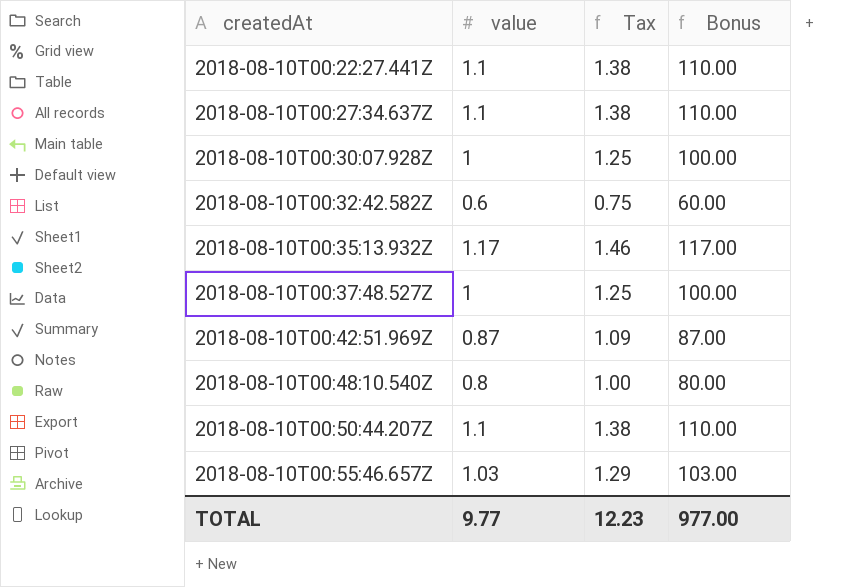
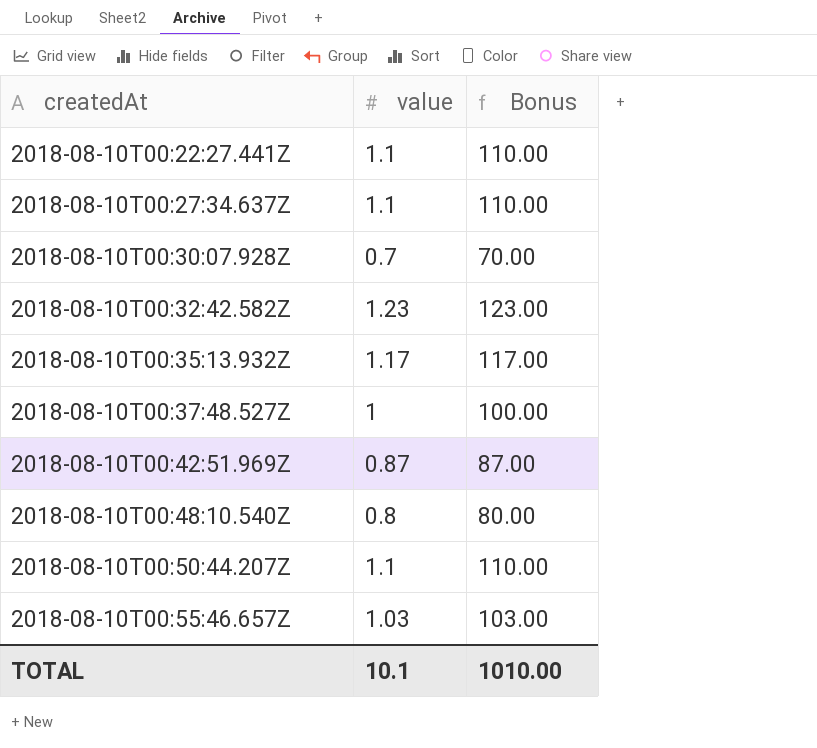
column Tax | formula: [value] * 1.25 -> none
2018-08-10T00:30:07.928Z | value: 1 -> 0.7
2018-08-10T00:30:07.928Z | Bonus: 100.00 -> 70.00
2018-08-10T00:32:42.582Z | value: 0.6 -> 1.23
2018-08-10T00:32:42.582Z | Bonus: 60.00 -> 123.00
TOTAL | value: 9.77 -> 10.1
TOTAL | Bonus: 977.00 -> 1010.00

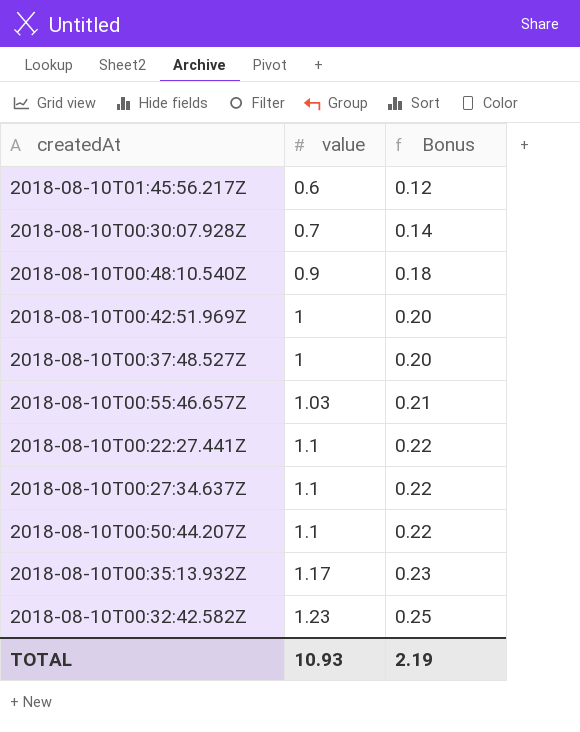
row order: createdAt ascending -> value ascending
column Bonus | formula: [value] * 100 -> [value] * 0.2
row 2018-08-10T01:45:56.217Z: none -> 0.6 | 0.12
2018-08-10T00:48:10.540Z | value: 0.8 -> 0.9
2018-08-10T00:42:51.969Z | value: 0.87 -> 1
TOTAL | value: 10.1 -> 10.93
TOTAL | Bonus: 1010.00 -> 2.19

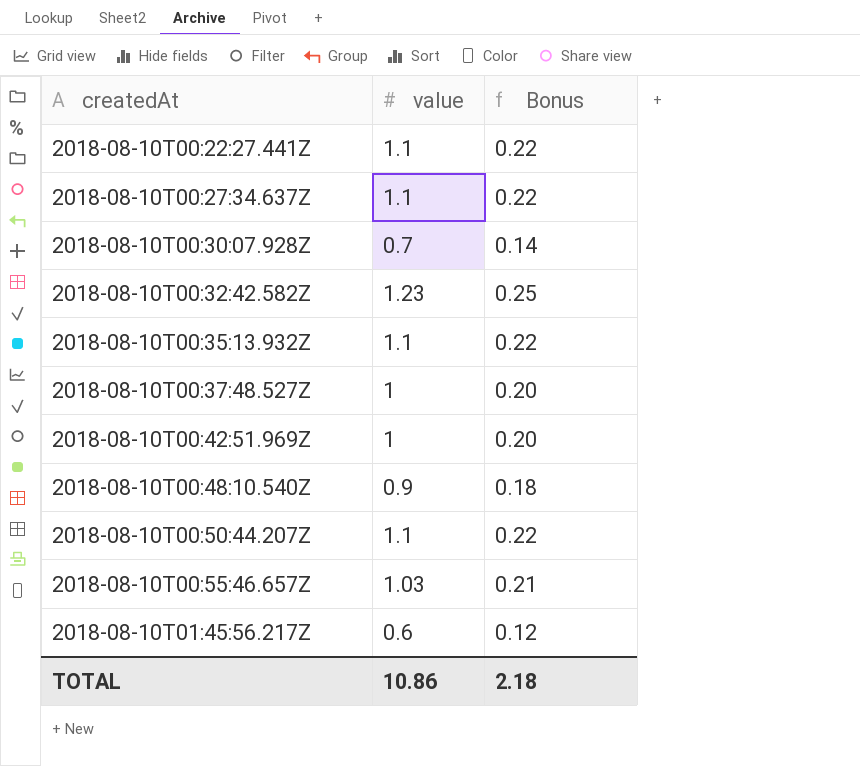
row order: value ascending -> createdAt ascending
2018-08-10T00:35:13.932Z | value: 1.17 -> 1.1
2018-08-10T00:35:13.932Z | Bonus: 0.23 -> 0.22
TOTAL | value: 10.93 -> 10.86
TOTAL | Bonus: 2.19 -> 2.18

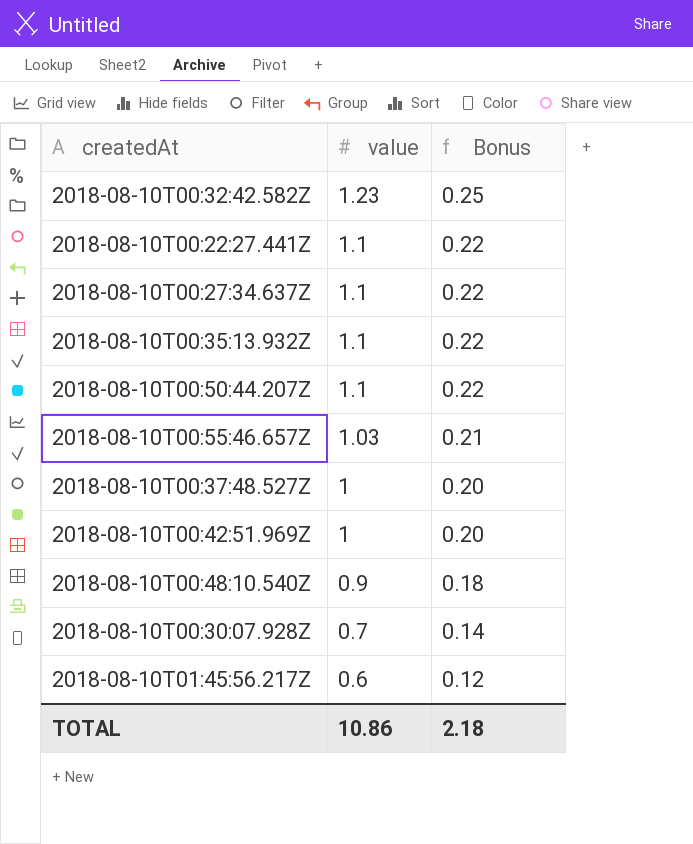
row order: createdAt ascending -> value descending

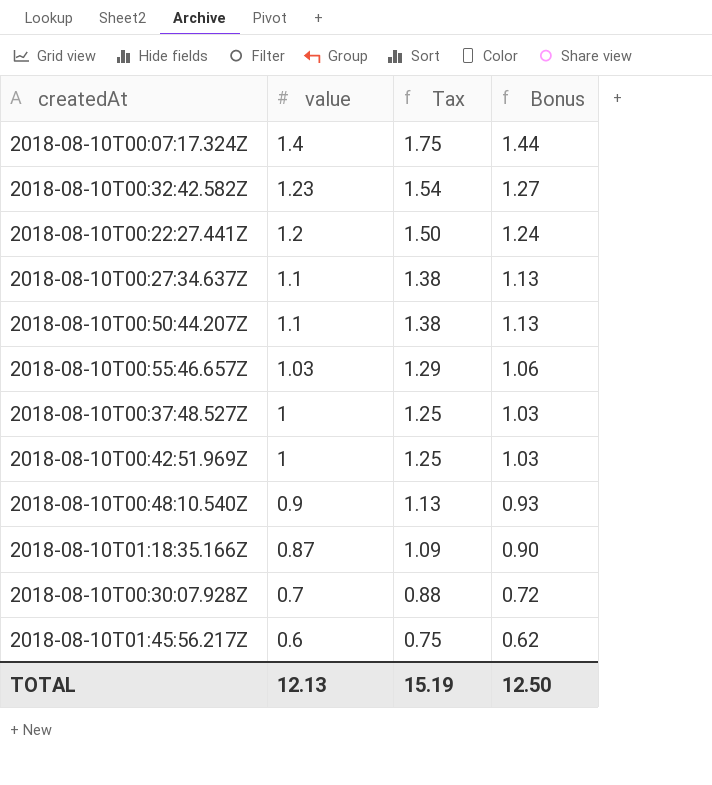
column Tax | formula: none -> [value] * 1.25
column Bonus | formula: [value] * 0.2 -> [value] * 1.03
row 2018-08-10T00:35:13.932Z: 1.1 | 0.22 -> none
row 2018-08-10T00:07:17.324Z: none -> 1.4 | 1.75 | 1.44
2018-08-10T00:22:27.441Z | value: 1.1 -> 1.2
row 2018-08-10T01:18:35.166Z: none -> 0.87 | 1.09 | 0.90
TOTAL | value: 10.86 -> 12.13
TOTAL | Bonus: 2.18 -> 12.50

